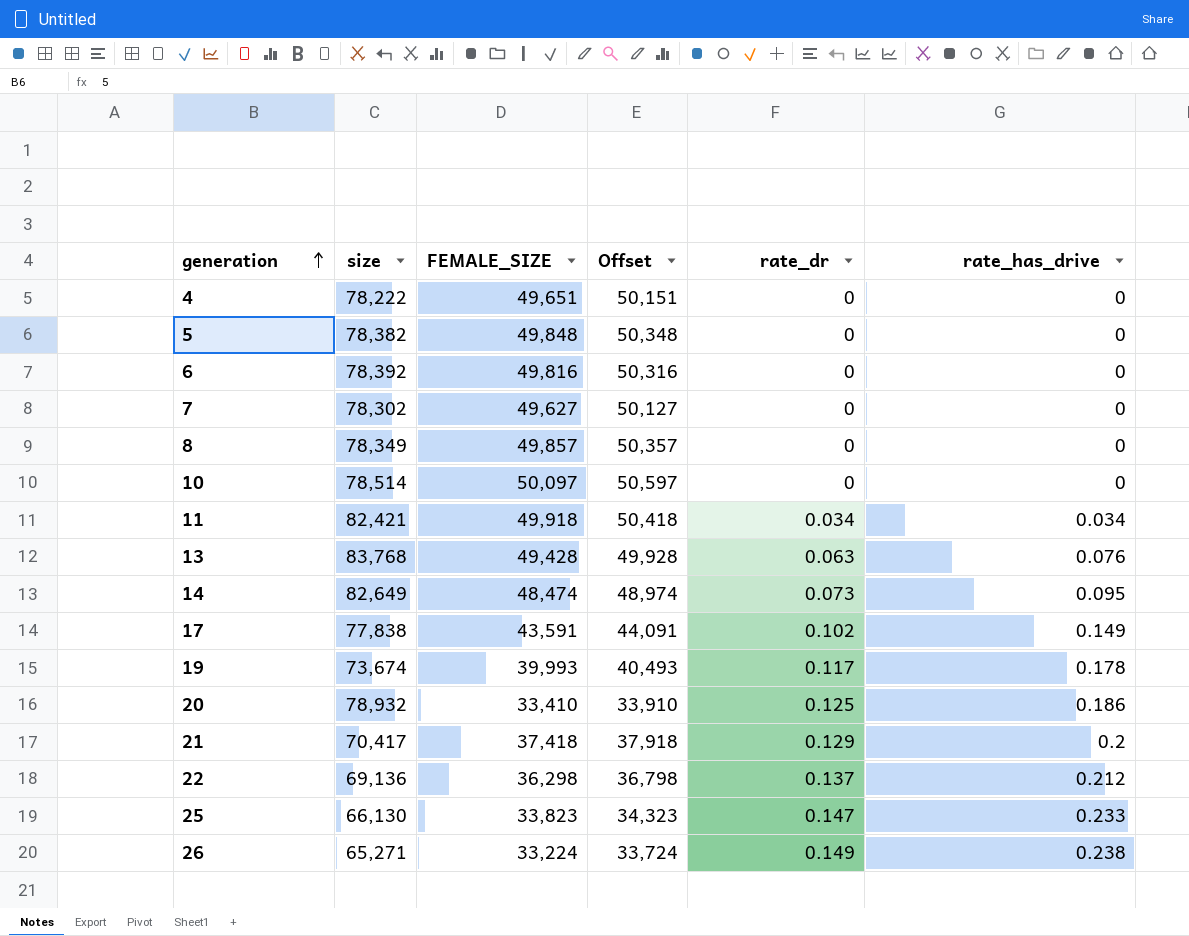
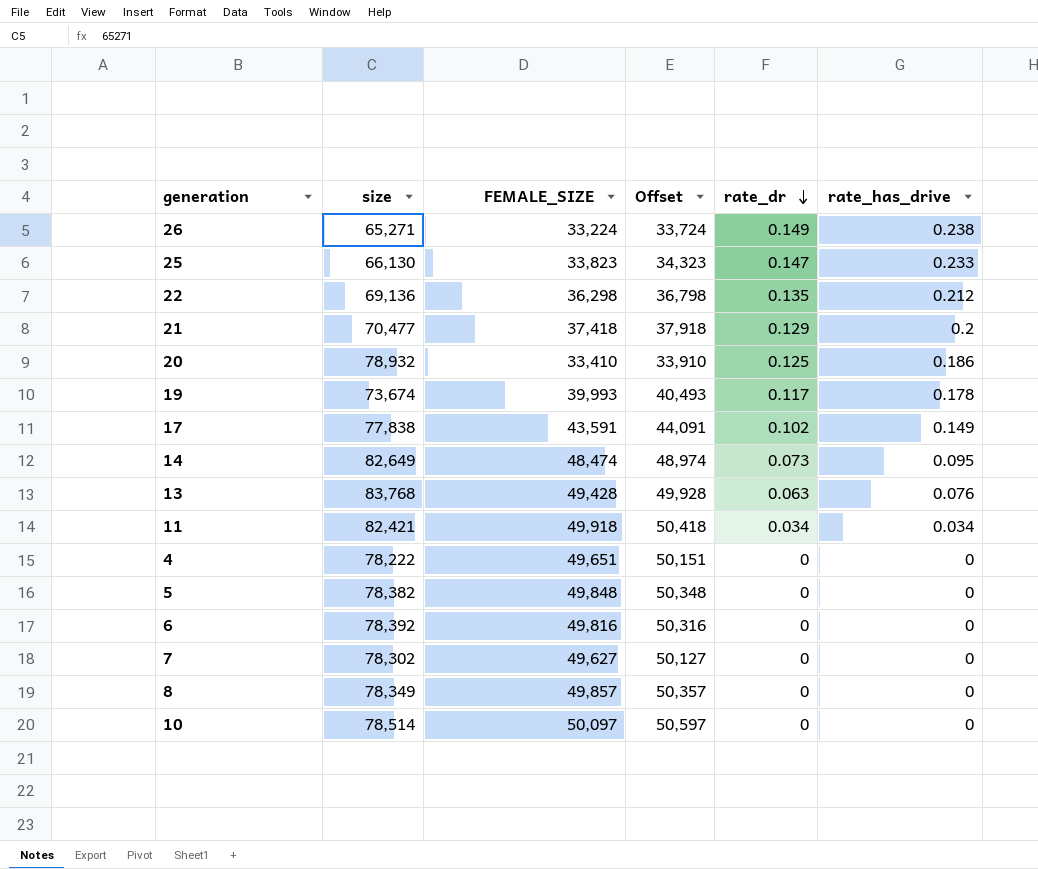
row order: generation ascending -> rate_dr descending
22 | rate_dr: 0.137 -> 0.135
21 | size: 70,417 -> 70,477

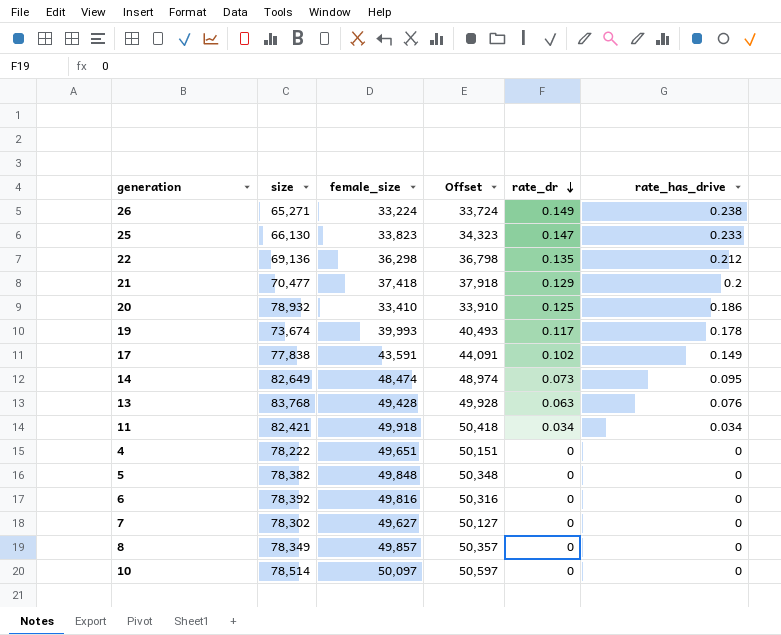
column name: FEMALE_SIZE -> female_size

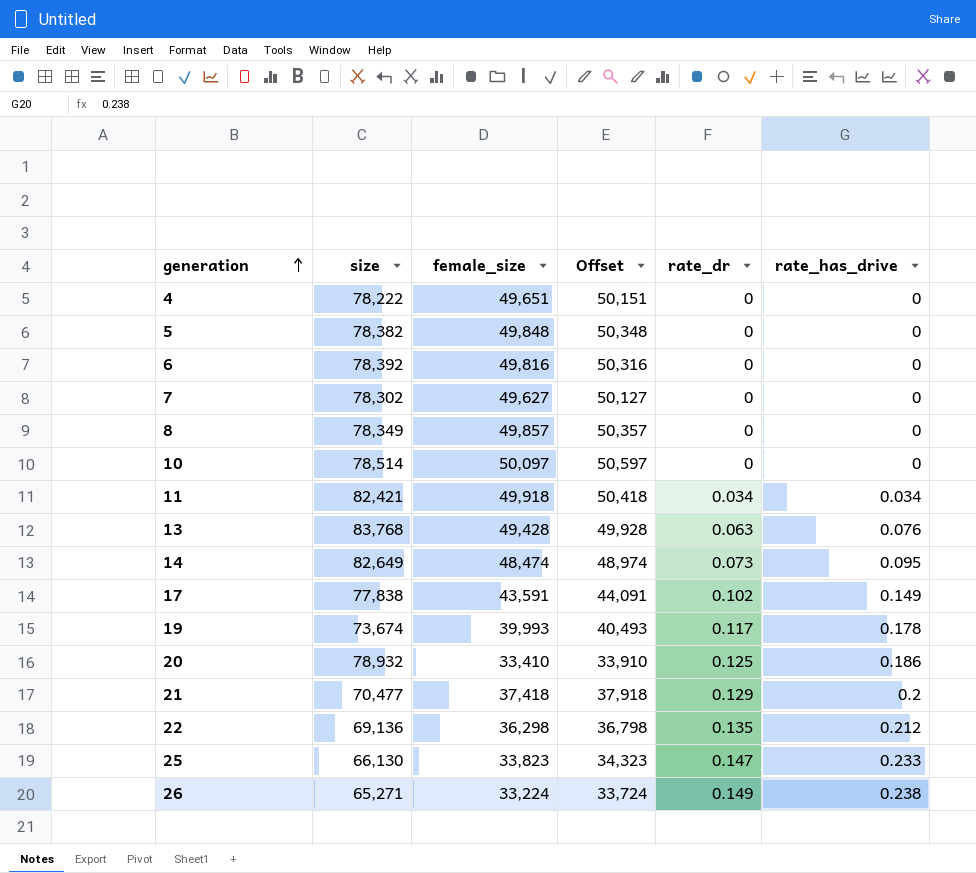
row order: rate_dr descending -> generation ascending

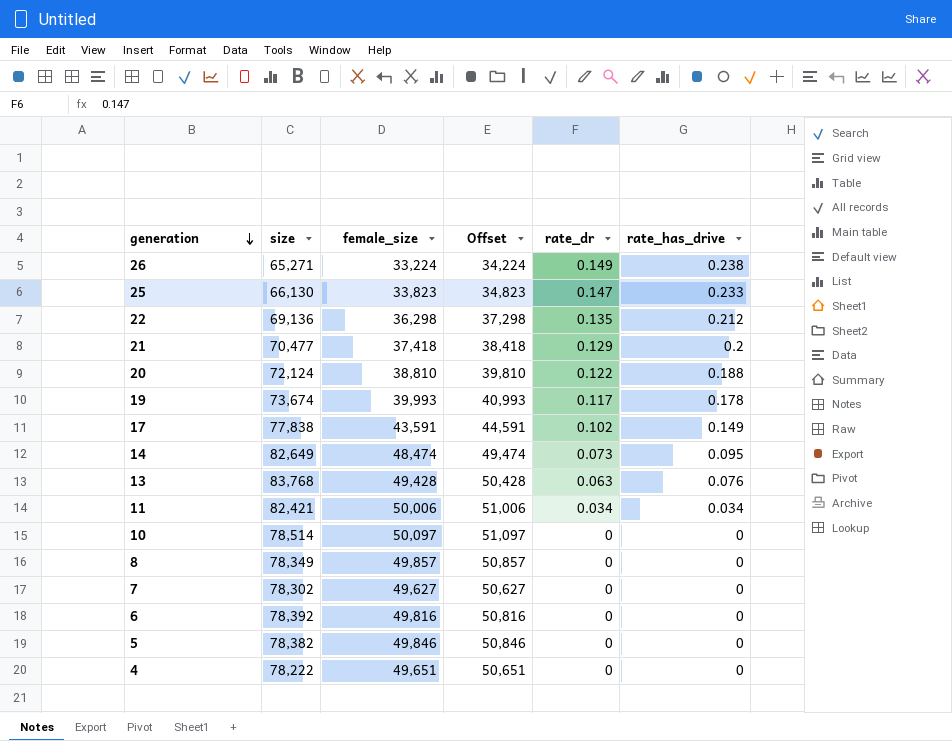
row order: generation ascending -> generation descending
column Offset | formula: [female_size] + 500 -> [female_size] + 1000
20 | size: 78,932 -> 72,124
20 | female_size: 33,410 -> 38,810
20 | rate_dr: 0.125 -> 0.122
20 | rate_has_drive: 0.186 -> 0.188
11 | female_size: 49,918 -> 50,006
5 | female_size: 49,848 -> 49,846

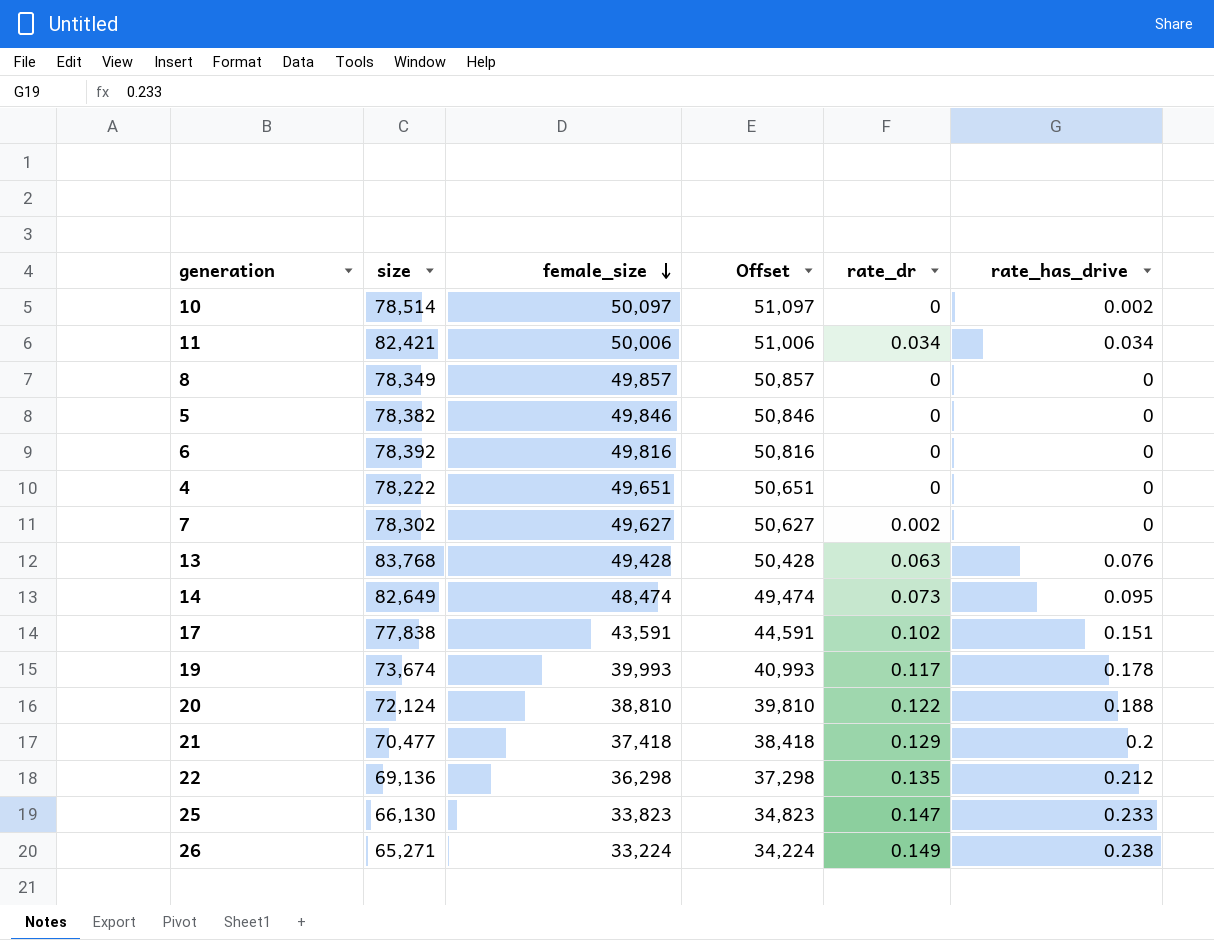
row order: generation descending -> female_size descending
10 | rate_has_drive: 0 -> 0.002
7 | rate_dr: 0 -> 0.002
17 | rate_has_drive: 0.149 -> 0.151

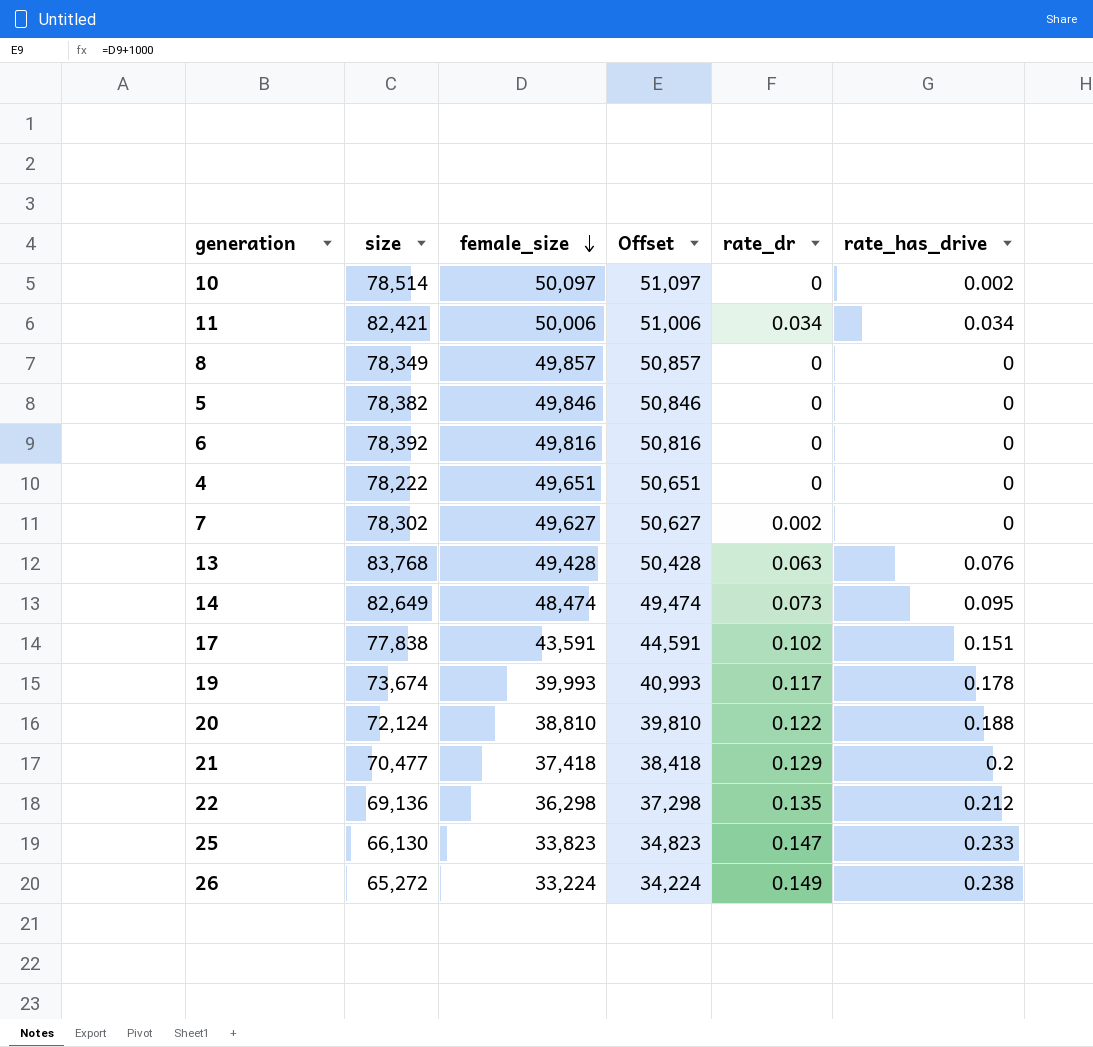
26 | size: 65,271 -> 65,272

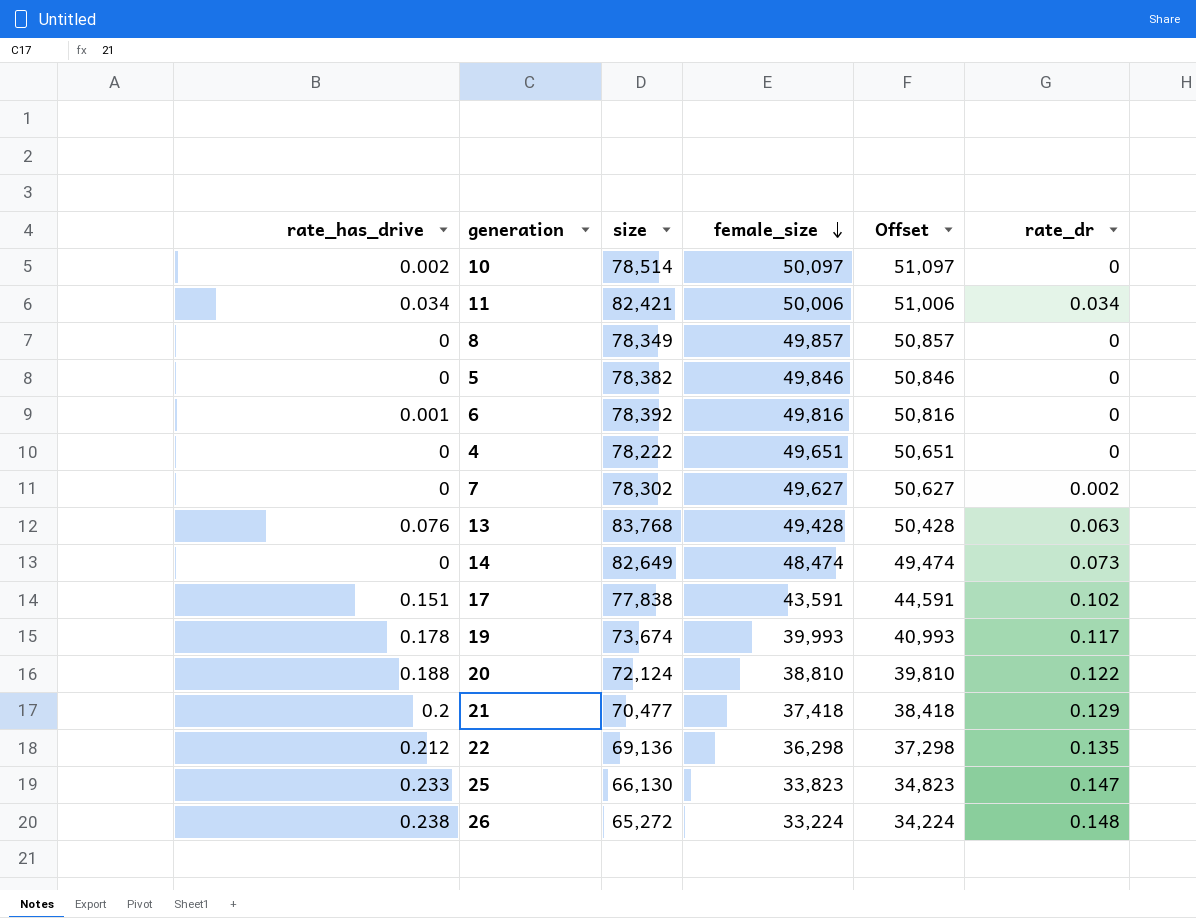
column rate_has_drive | position: 6 -> 1
6 | rate_has_drive: 0 -> 0.001
14 | rate_has_drive: 0.095 -> 0
26 | rate_dr: 0.149 -> 0.148

